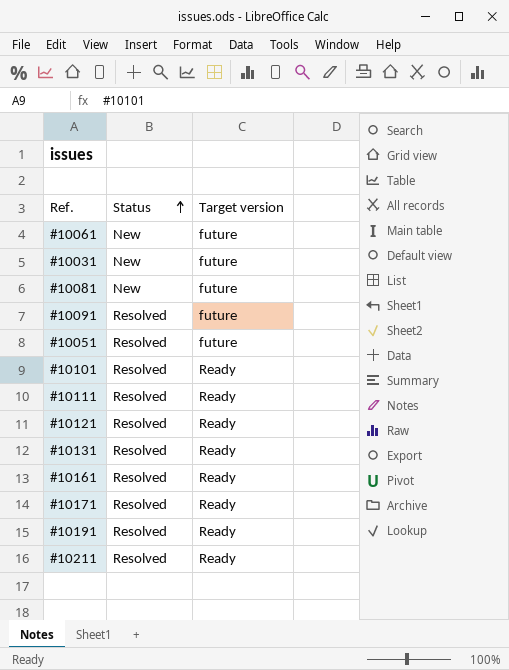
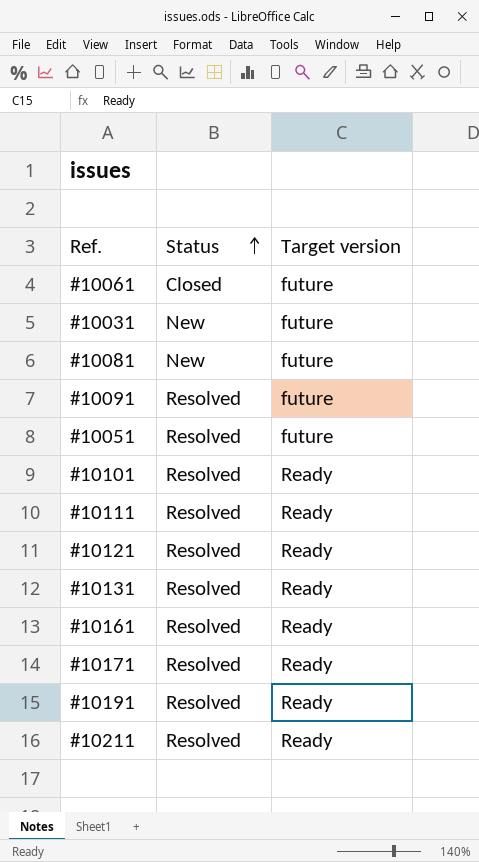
#10061 | Status: New -> Closed

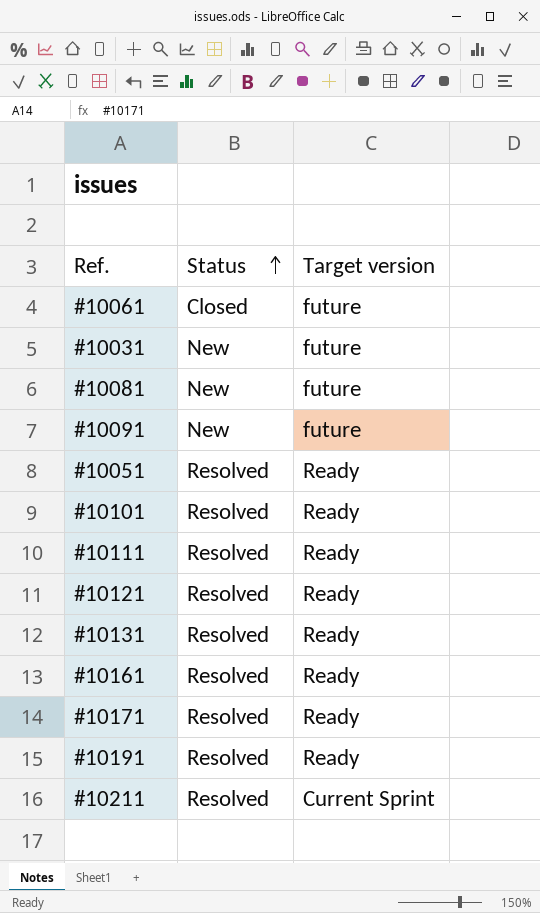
#10091 | Status: Resolved -> New
#10051 | Target version: future -> Ready
#10211 | Target version: Ready -> Current Sprint

